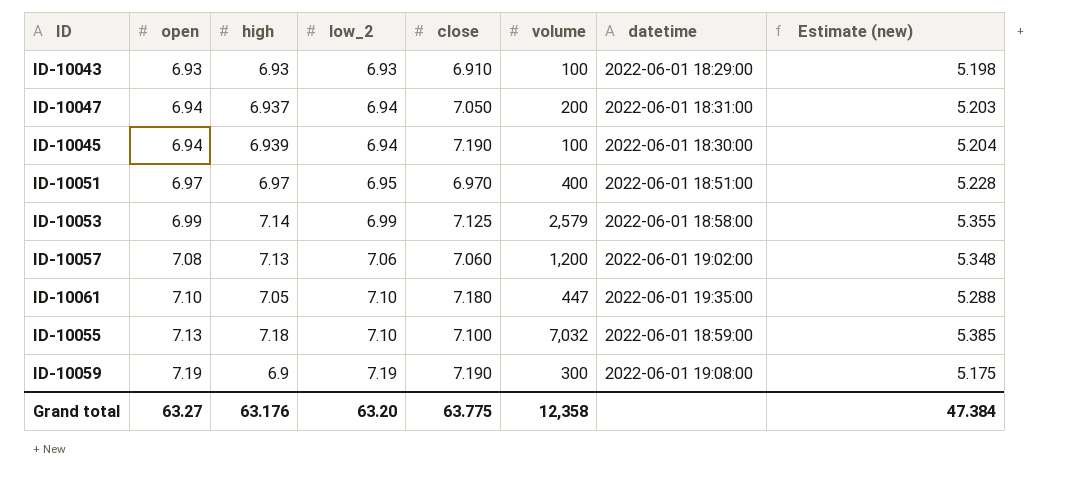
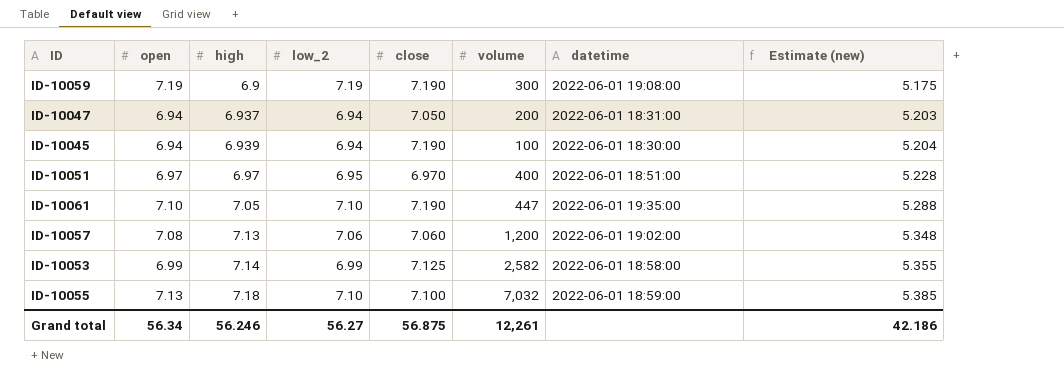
row order: open ascending -> high ascending
row ID-10043: 6.93 | 6.93 | 6.93 | 6.910 | 100 | 2022-06-01 18:29:00 | 5.198 -> none
ID-10061 | close: 7.180 -> 7.190
ID-10053 | volume: 2,579 -> 2,582
Grand total | open: 63.27 -> 56.34
Grand total | high: 63.176 -> 56.246
Grand total | low_2: 63.20 -> 56.27
Grand total | close: 63.775 -> 56.875
Grand total | volume: 12,358 -> 12,261
Grand total | Estimate (new): 47.384 -> 42.186

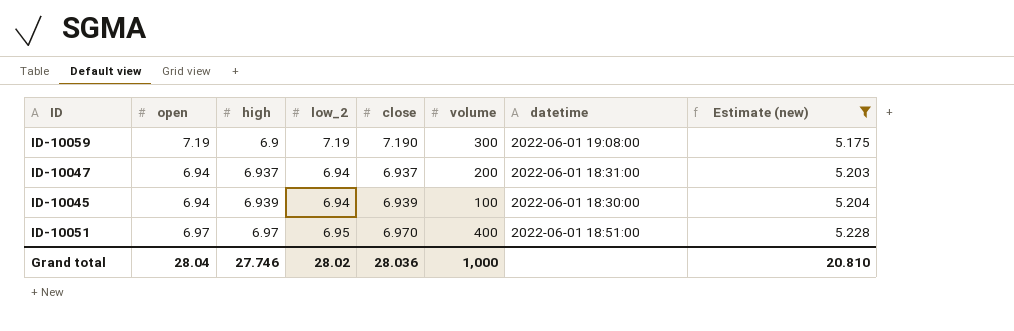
filter: none -> Estimate (new) <= 5.228
ID-10047 | close: 7.050 -> 6.937
ID-10045 | close: 7.190 -> 6.939
Grand total | open: 56.34 -> 28.04
Grand total | high: 56.246 -> 27.746
Grand total | low_2: 56.27 -> 28.02
Grand total | close: 56.875 -> 28.036
Grand total | volume: 12,261 -> 1,000
Grand total | Estimate (new): 42.186 -> 20.810

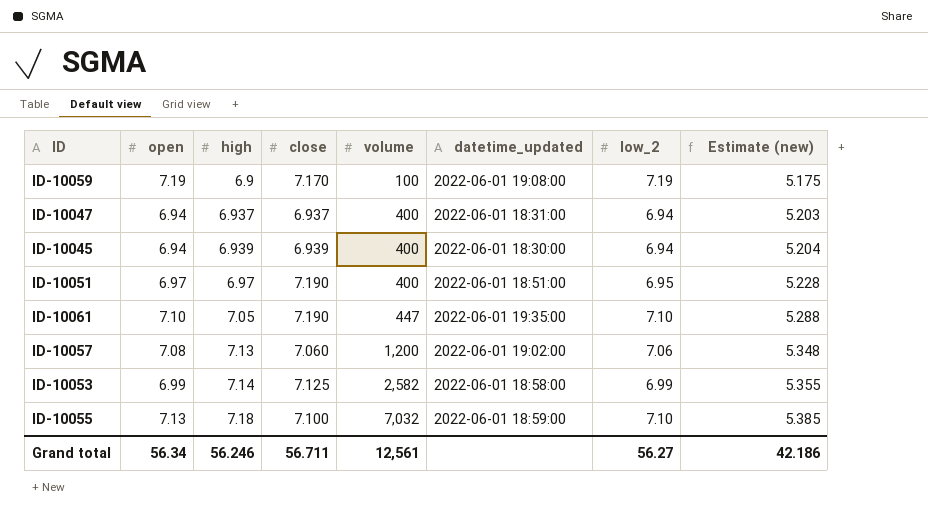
filter: Estimate (new) <= 5.228 -> none
column name: datetime -> datetime_updated
column low_2 | position: 4 -> 7
ID-10059 | close: 7.190 -> 7.170
ID-10059 | volume: 300 -> 100
ID-10047 | volume: 200 -> 400
ID-10045 | volume: 100 -> 400
ID-10051 | close: 6.970 -> 7.190
Grand total | open: 28.04 -> 56.34
Grand total | high: 27.746 -> 56.246
Grand total | close: 28.036 -> 56.711
Grand total | volume: 1,000 -> 12,561
Grand total | low_2: 28.02 -> 56.27
Grand total | Estimate (new): 20.810 -> 42.186

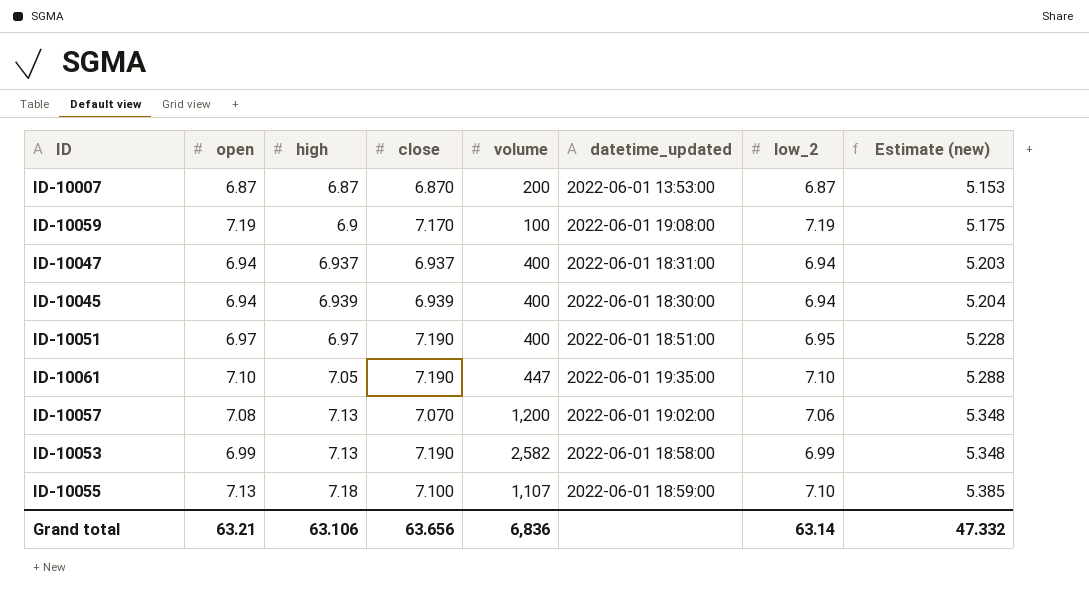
row ID-10007: none -> 6.87 | 6.87 | 6.870 | 200 | 2022-06-01 13:53:00 | 6.87 | 5.153
ID-10057 | close: 7.060 -> 7.070
ID-10053 | high: 7.14 -> 7.13
ID-10053 | close: 7.125 -> 7.190
ID-10053 | Estimate (new): 5.355 -> 5.348
ID-10055 | volume: 7,032 -> 1,107
Grand total | open: 56.34 -> 63.21
Grand total | high: 56.246 -> 63.106
Grand total | close: 56.711 -> 63.656
Grand total | volume: 12,561 -> 6,836
Grand total | low_2: 56.27 -> 63.14
Grand total | Estimate (new): 42.186 -> 47.332

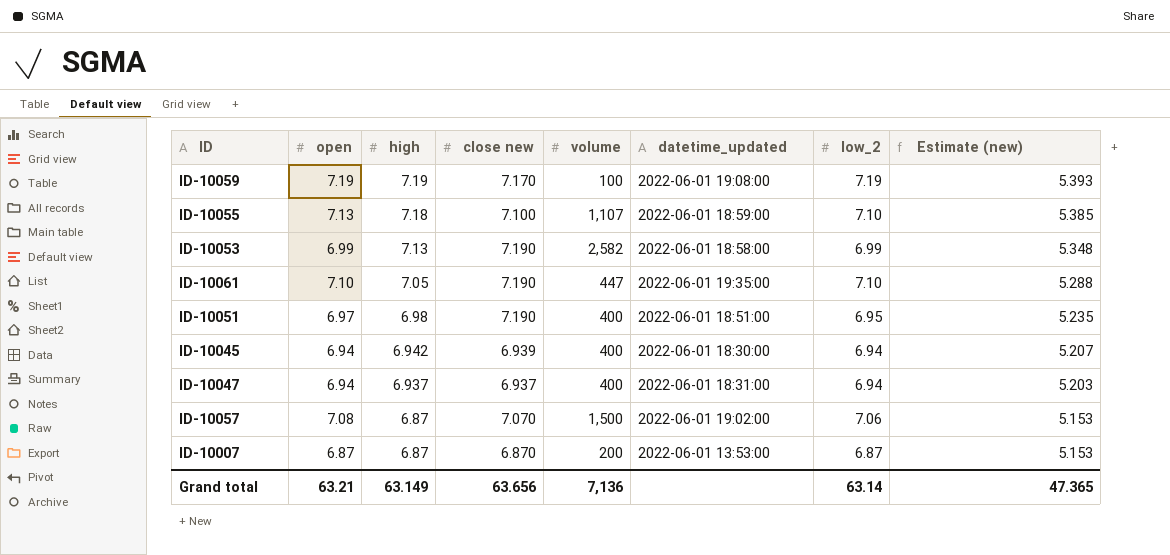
row order: high ascending -> high descending
column name: close -> close new
ID-10059 | high: 6.9 -> 7.19
ID-10059 | Estimate (new): 5.175 -> 5.393
ID-10051 | high: 6.97 -> 6.98
ID-10051 | Estimate (new): 5.228 -> 5.235
ID-10045 | high: 6.939 -> 6.942
ID-10045 | Estimate (new): 5.204 -> 5.207
ID-10057 | high: 7.13 -> 6.87
ID-10057 | volume: 1,200 -> 1,500
ID-10057 | Estimate (new): 5.348 -> 5.153
Grand total | high: 63.106 -> 63.149
Grand total | volume: 6,836 -> 7,136
Grand total | Estimate (new): 47.332 -> 47.365

